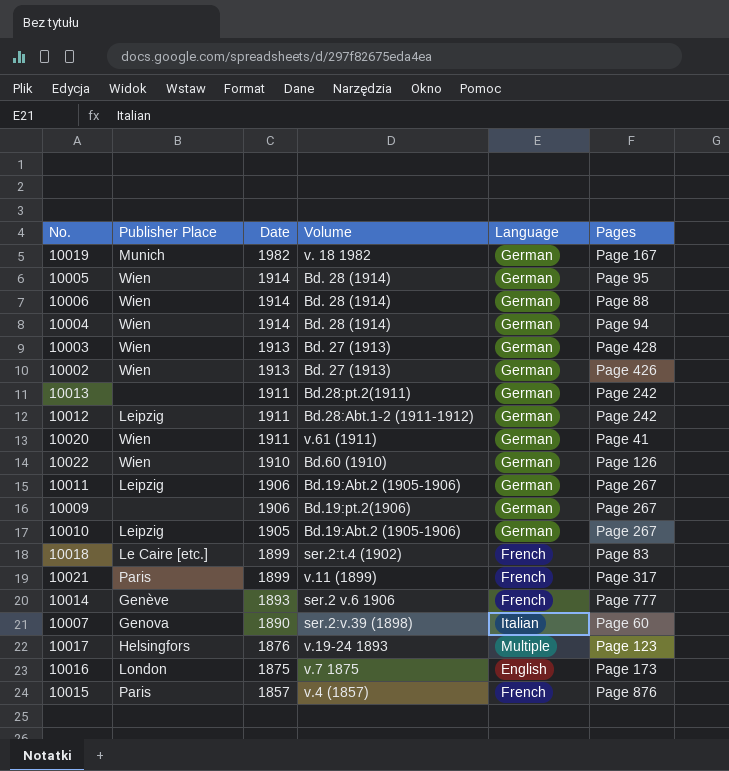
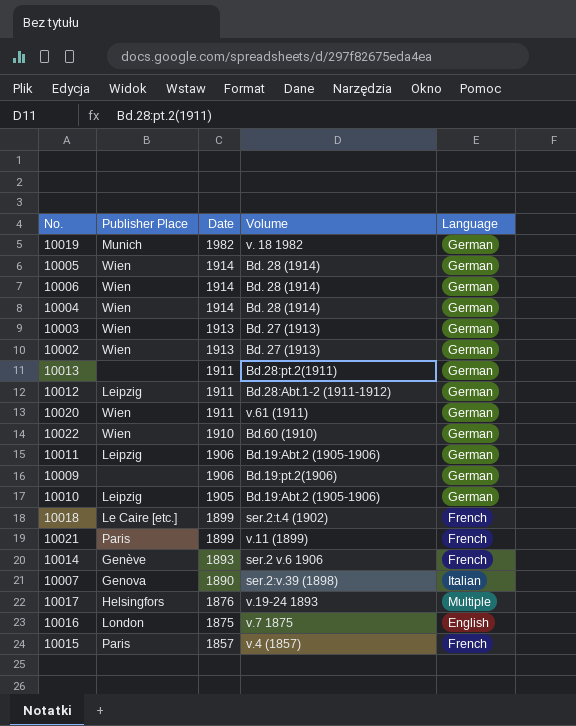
column Pages | position: 6 -> none

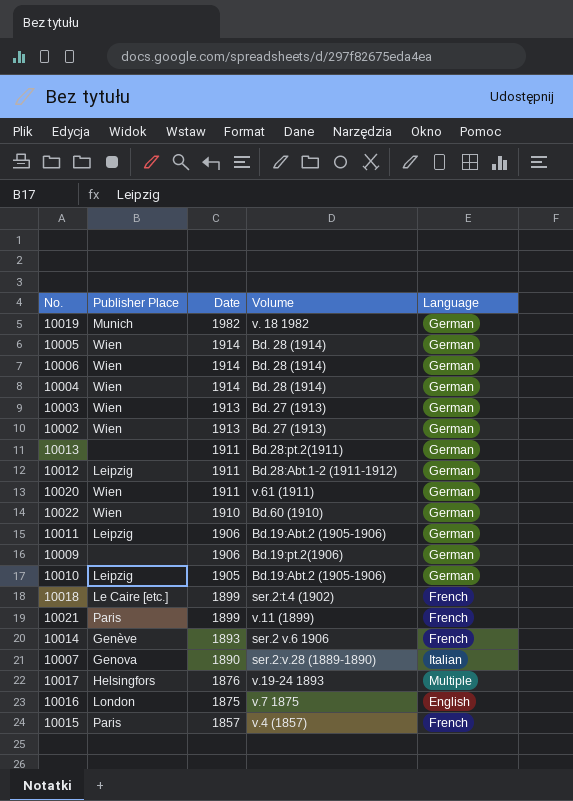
10007 | Volume: ser.2:v.39 (1898) -> ser.2:v.28 (1889-1890)

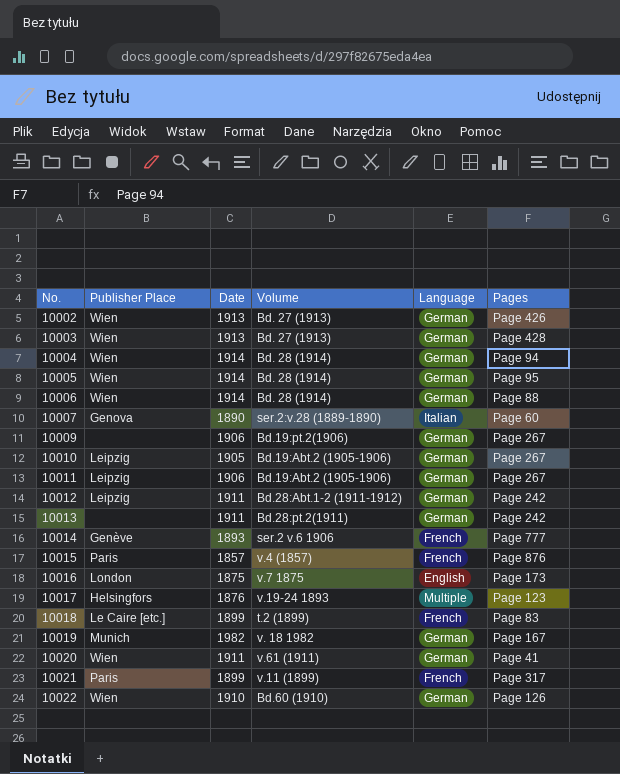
row order: Date descending -> No. ascending
column Pages | position: none -> 6
10018 | Volume: ser.2:t.4 (1902) -> t.2 (1899)

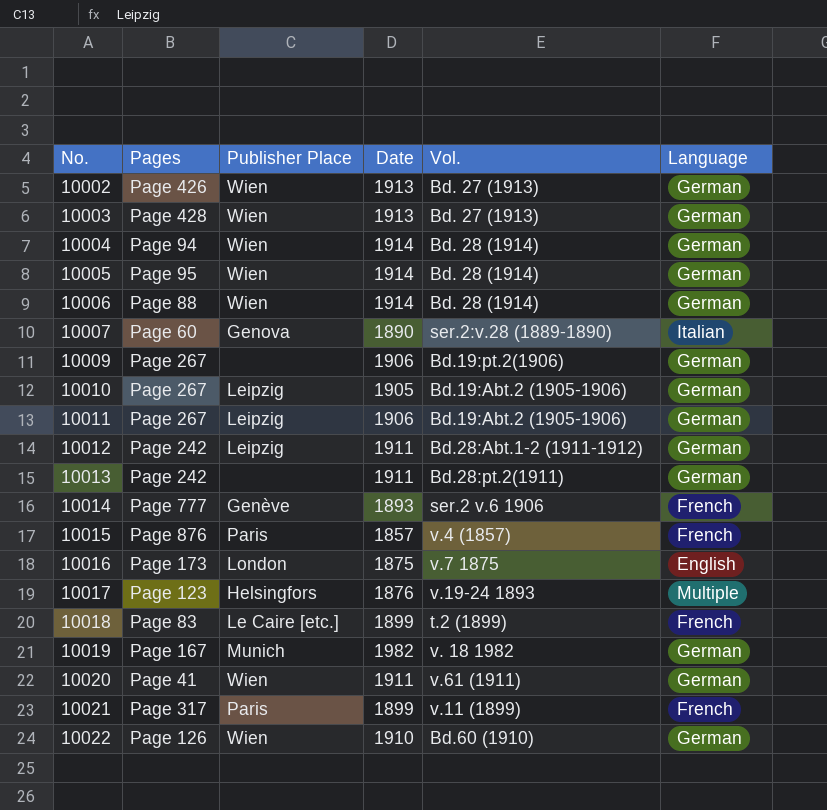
column Pages | position: 6 -> 2
column name: Volume -> Vol.

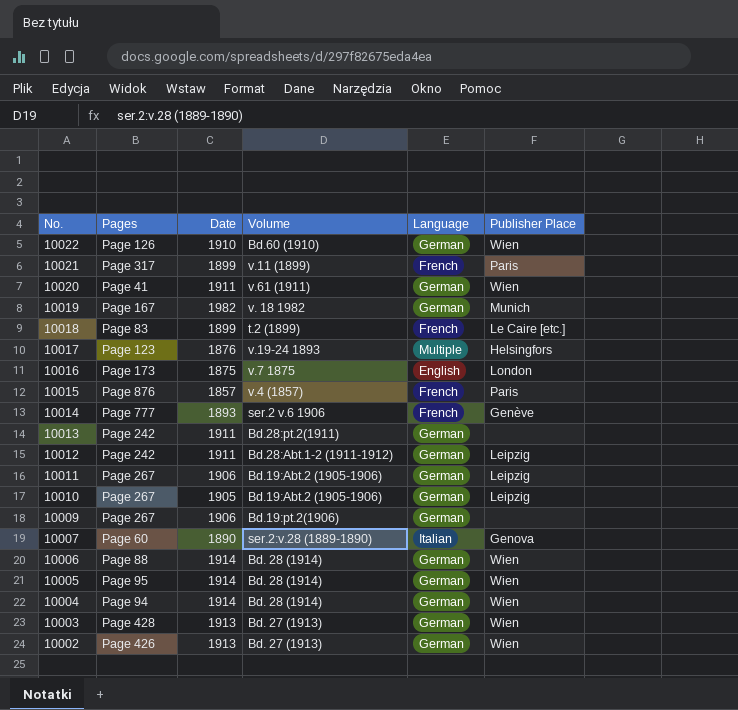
row order: No. ascending -> No. descending
column name: Vol. -> Volume
column Publisher Place | position: 3 -> 6

